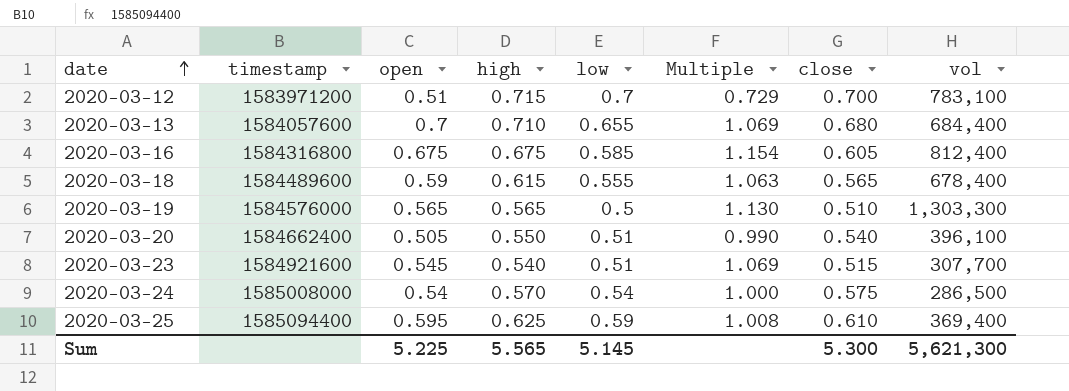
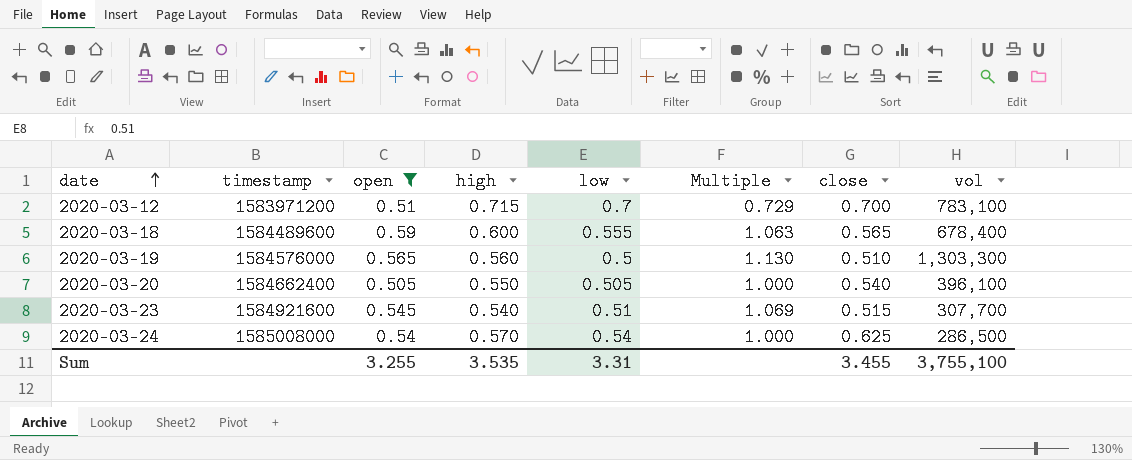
filter: none -> open <= 0.59
2020-03-18 | high: 0.615 -> 0.600
2020-03-19 | high: 0.565 -> 0.560
2020-03-20 | low: 0.51 -> 0.505
2020-03-20 | Multiple: 0.990 -> 1.000
2020-03-24 | close: 0.575 -> 0.625
Sum | open: 5.225 -> 3.255
Sum | high: 5.565 -> 3.535
Sum | low: 5.145 -> 3.31
Sum | close: 5.300 -> 3.455
Sum | vol: 5,621,300 -> 3,755,100

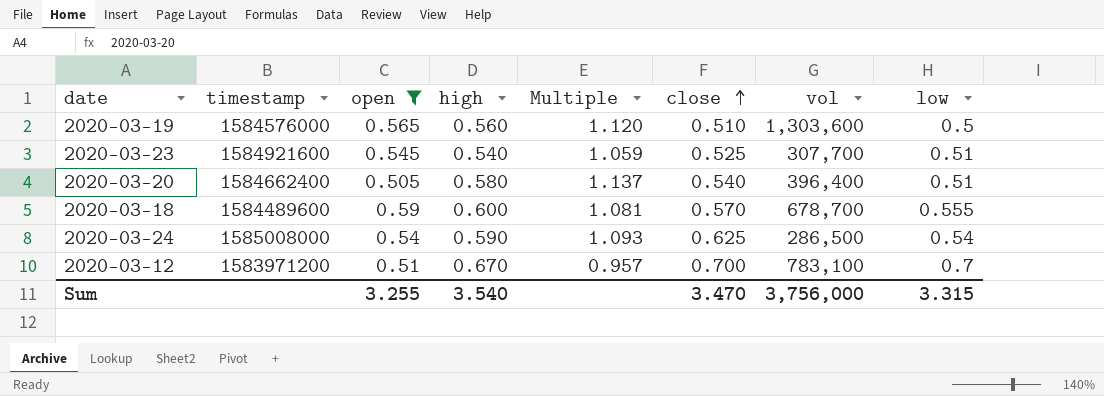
row order: date ascending -> close ascending
column Multiple | formula: [open] / [low] -> [high] / [low]
column low | position: 5 -> 8
2020-03-19 | vol: 1,303,300 -> 1,303,600
2020-03-23 | close: 0.515 -> 0.525
2020-03-20 | high: 0.550 -> 0.580
2020-03-20 | vol: 396,100 -> 396,400
2020-03-20 | low: 0.505 -> 0.51
2020-03-18 | close: 0.565 -> 0.570
2020-03-18 | vol: 678,400 -> 678,700
2020-03-24 | high: 0.570 -> 0.590
2020-03-12 | high: 0.715 -> 0.670
Sum | high: 3.535 -> 3.540
Sum | close: 3.455 -> 3.470
Sum | vol: 3,755,100 -> 3,756,000
Sum | low: 3.31 -> 3.315

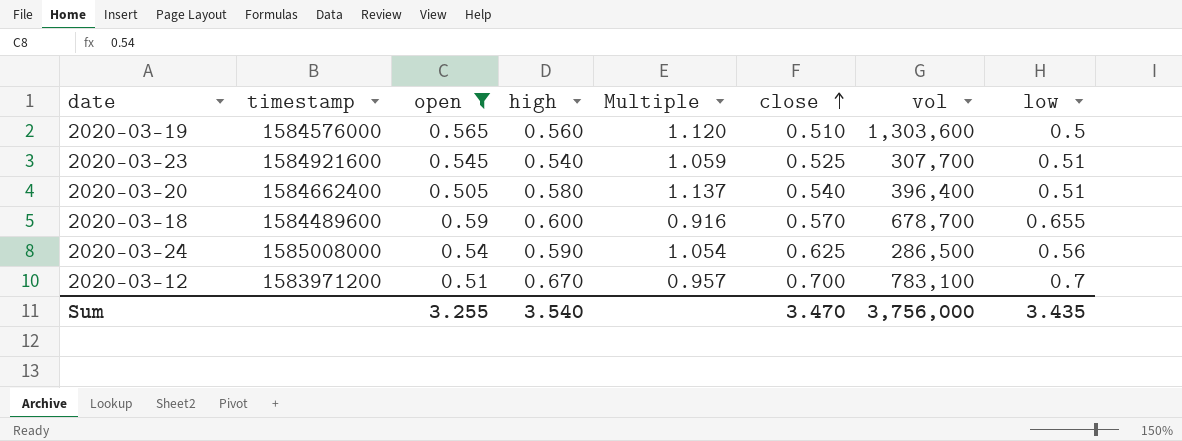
2020-03-18 | Multiple: 1.081 -> 0.916
2020-03-18 | low: 0.555 -> 0.655
2020-03-24 | Multiple: 1.093 -> 1.054
2020-03-24 | low: 0.54 -> 0.56
Sum | low: 3.315 -> 3.435

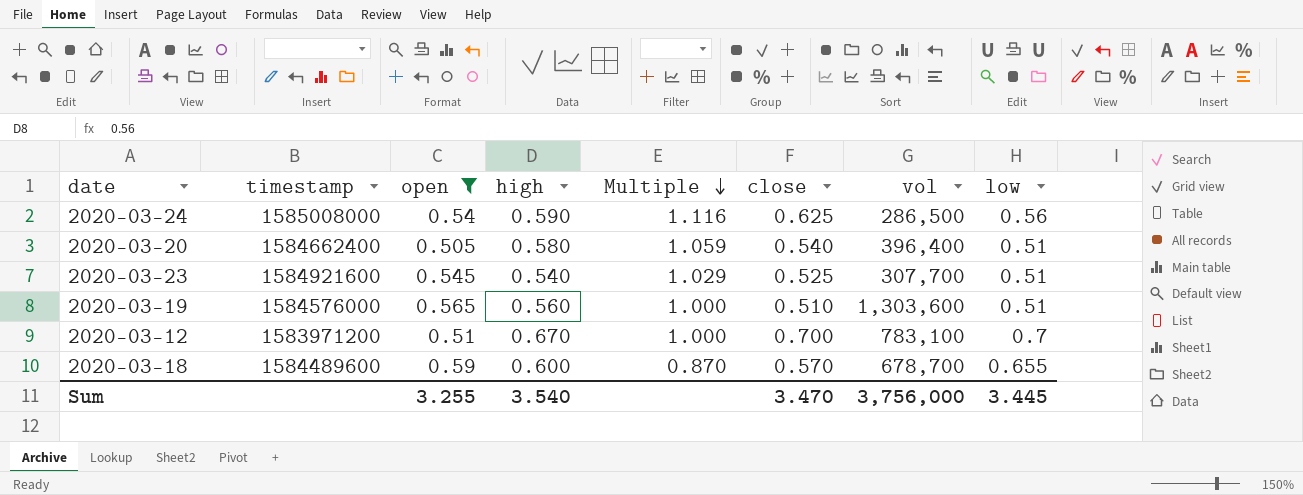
row order: close ascending -> Multiple descending
column Multiple | formula: [high] / [low] -> [close] / [low]
2020-03-19 | low: 0.5 -> 0.51
Sum | low: 3.435 -> 3.445

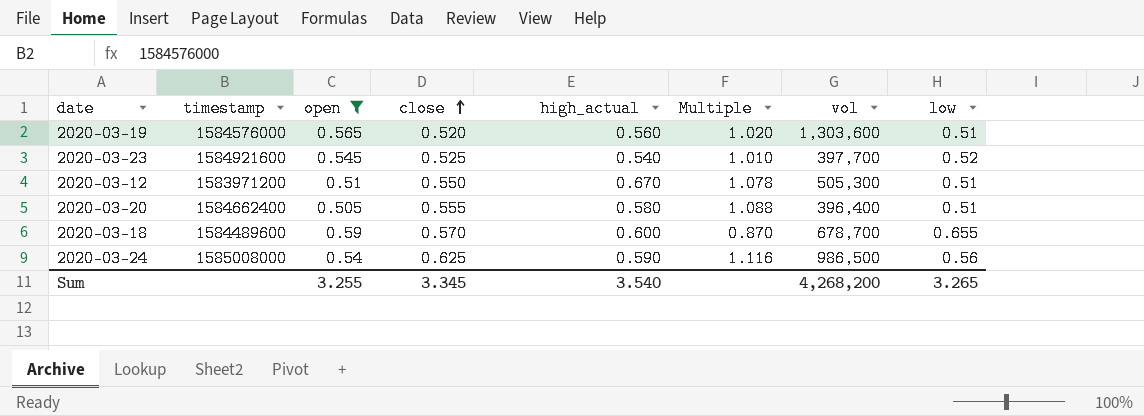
row order: Multiple descending -> close ascending
column close | position: 6 -> 4
column name: high -> high_actual
2020-03-19 | close: 0.510 -> 0.520
2020-03-19 | Multiple: 1.000 -> 1.020
2020-03-23 | Multiple: 1.029 -> 1.010
2020-03-23 | vol: 307,700 -> 397,700
2020-03-23 | low: 0.51 -> 0.52
2020-03-12 | close: 0.700 -> 0.550
2020-03-12 | Multiple: 1.000 -> 1.078
2020-03-12 | vol: 783,100 -> 505,300
2020-03-12 | low: 0.7 -> 0.51
2020-03-20 | close: 0.540 -> 0.555
2020-03-20 | Multiple: 1.059 -> 1.088
2020-03-24 | vol: 286,500 -> 986,500
Sum | close: 3.470 -> 3.345
Sum | vol: 3,756,000 -> 4,268,200
Sum | low: 3.445 -> 3.265

